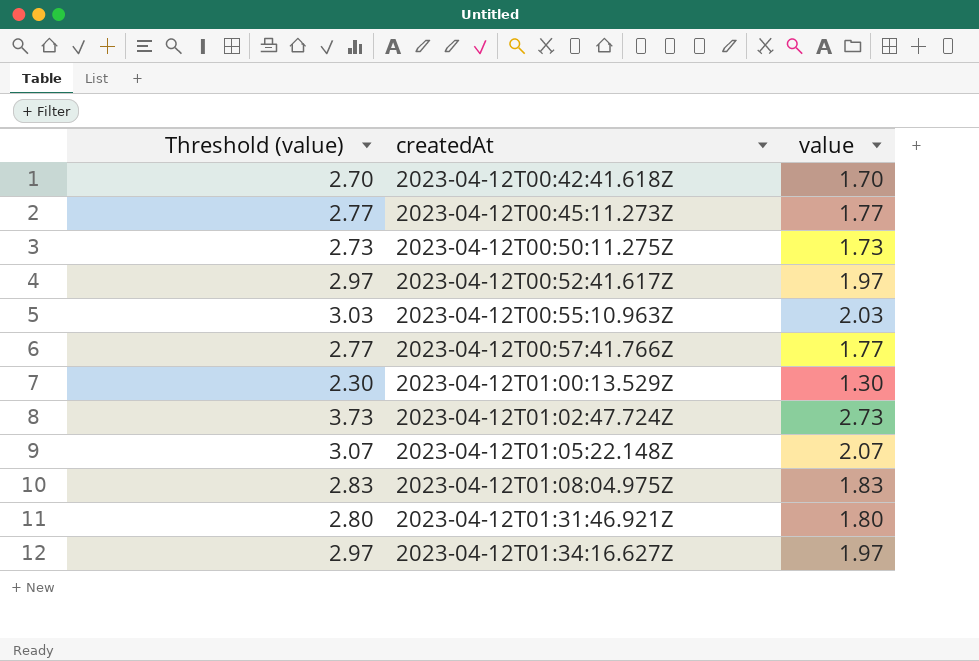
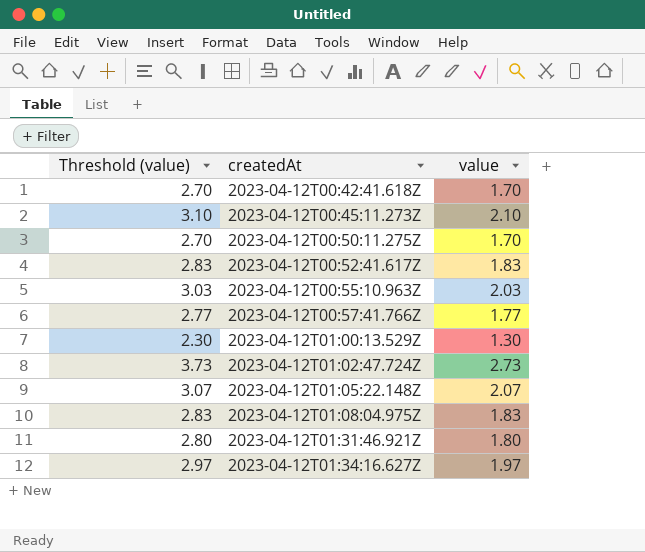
2023-04-12T00:45:11.273Z | Threshold (value): 2.77 -> 3.10
2023-04-12T00:45:11.273Z | value: 1.77 -> 2.10
2023-04-12T00:50:11.275Z | Threshold (value): 2.73 -> 2.70
2023-04-12T00:50:11.275Z | value: 1.73 -> 1.70
2023-04-12T00:52:41.617Z | Threshold (value): 2.97 -> 2.83
2023-04-12T00:52:41.617Z | value: 1.97 -> 1.83

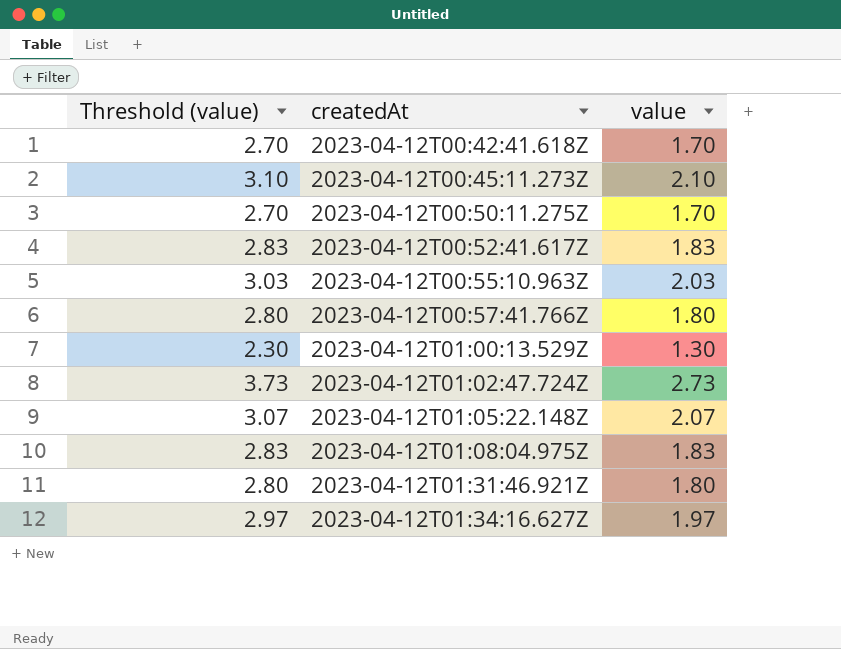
2023-04-12T00:57:41.766Z | Threshold (value): 2.77 -> 2.80
2023-04-12T00:57:41.766Z | value: 1.77 -> 1.80

